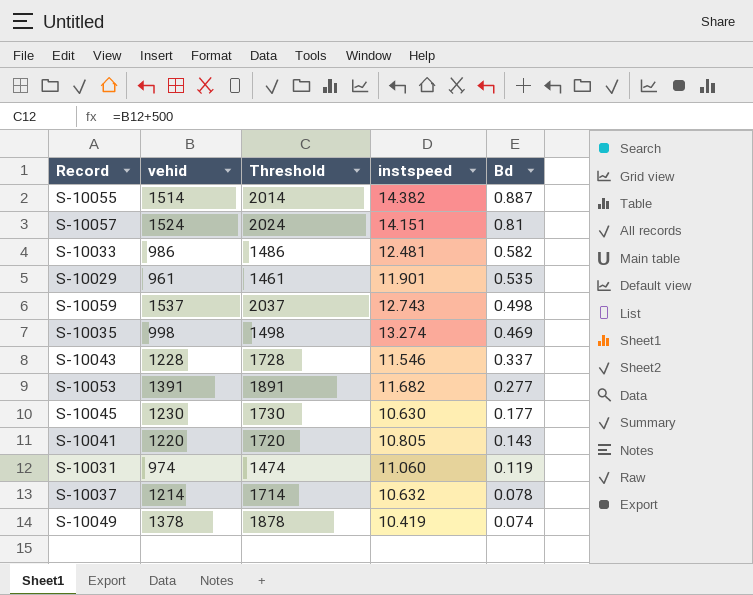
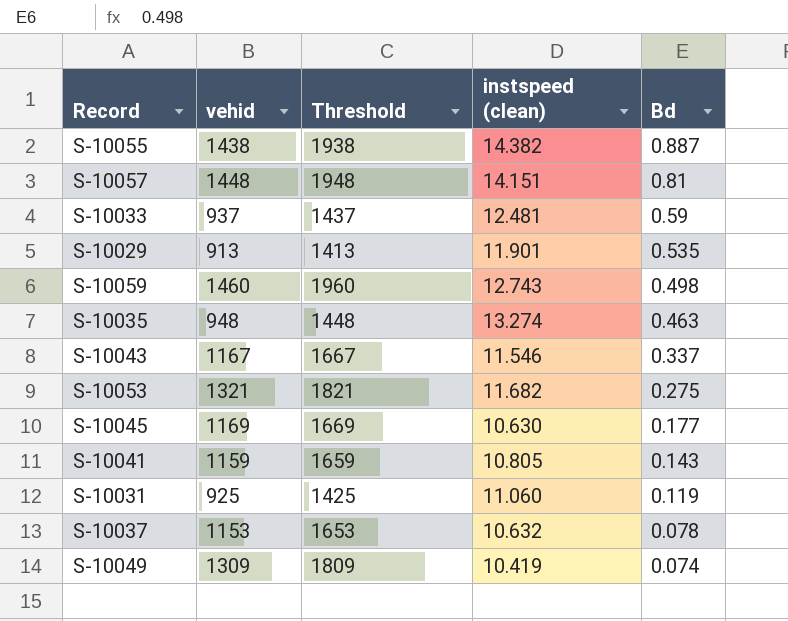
column name: instspeed -> instspeed (clean)
S-10055 | vehid: 1514 -> 1438
S-10055 | Threshold: 2014 -> 1938
S-10057 | vehid: 1524 -> 1448
S-10057 | Threshold: 2024 -> 1948
S-10033 | vehid: 986 -> 937
S-10033 | Threshold: 1486 -> 1437
S-10033 | Bd: 0.582 -> 0.59
S-10029 | vehid: 961 -> 913
S-10029 | Threshold: 1461 -> 1413
S-10059 | vehid: 1537 -> 1460
S-10059 | Threshold: 2037 -> 1960
S-10035 | vehid: 998 -> 948
S-10035 | Threshold: 1498 -> 1448
S-10035 | Bd: 0.469 -> 0.463
S-10043 | vehid: 1228 -> 1167
S-10043 | Threshold: 1728 -> 1667
S-10053 | vehid: 1391 -> 1321
S-10053 | Threshold: 1891 -> 1821
S-10053 | Bd: 0.277 -> 0.275
S-10045 | vehid: 1230 -> 1169
S-10045 | Threshold: 1730 -> 1669
S-10041 | vehid: 1220 -> 1159
S-10041 | Threshold: 1720 -> 1659
S-10031 | vehid: 974 -> 925
S-10031 | Threshold: 1474 -> 1425
S-10037 | vehid: 1214 -> 1153
S-10037 | Threshold: 1714 -> 1653
S-10049 | vehid: 1378 -> 1309
S-10049 | Threshold: 1878 -> 1809

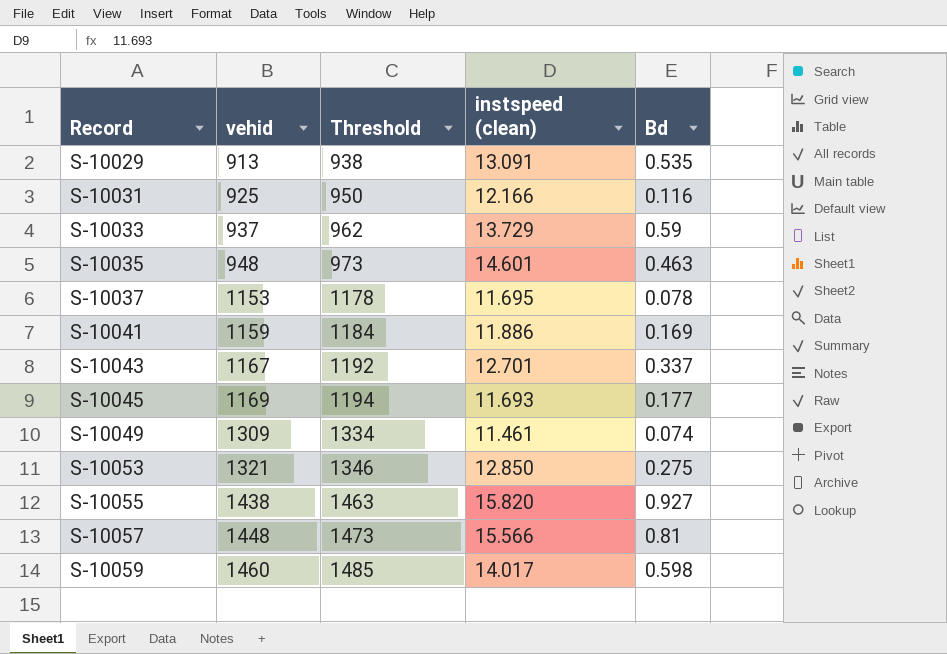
row order: Bd descending -> Record ascending
column Threshold | formula: [vehid] + 500 -> [vehid] + 25
S-10029 | instspeed (clean): 11.901 -> 13.091
S-10031 | instspeed (clean): 11.060 -> 12.166
S-10031 | Bd: 0.119 -> 0.116
S-10033 | instspeed (clean): 12.481 -> 13.729
S-10035 | instspeed (clean): 13.274 -> 14.601
S-10037 | instspeed (clean): 10.632 -> 11.695
S-10041 | instspeed (clean): 10.805 -> 11.886
S-10041 | Bd: 0.143 -> 0.169
S-10043 | instspeed (clean): 11.546 -> 12.701
S-10045 | instspeed (clean): 10.630 -> 11.693
S-10049 | instspeed (clean): 10.419 -> 11.461
S-10053 | instspeed (clean): 11.682 -> 12.850
S-10055 | instspeed (clean): 14.382 -> 15.820
S-10055 | Bd: 0.887 -> 0.927
S-10057 | instspeed (clean): 14.151 -> 15.566
S-10059 | instspeed (clean): 12.743 -> 14.017
S-10059 | Bd: 0.498 -> 0.598

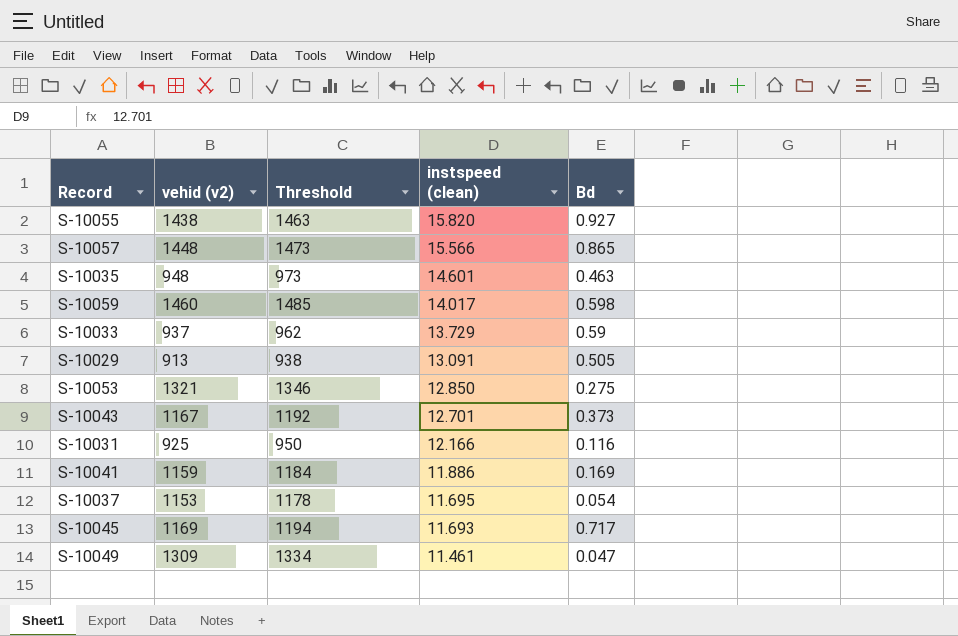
row order: Record ascending -> instspeed (clean) descending
column name: vehid -> vehid (v2)
S-10057 | Bd: 0.81 -> 0.865
S-10029 | Bd: 0.535 -> 0.505
S-10043 | Bd: 0.337 -> 0.373
S-10037 | Bd: 0.078 -> 0.054
S-10045 | Bd: 0.177 -> 0.717
S-10049 | Bd: 0.074 -> 0.047

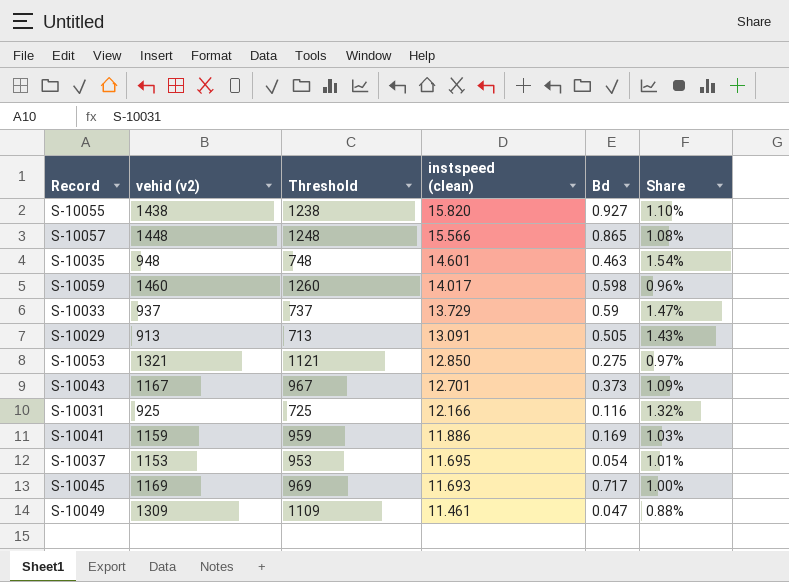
column Threshold | formula: [vehid (v2)] + 25 -> [vehid (v2)] - 200
column Share | formula: none -> [instspeed (clean)] / [vehid (v2)]

